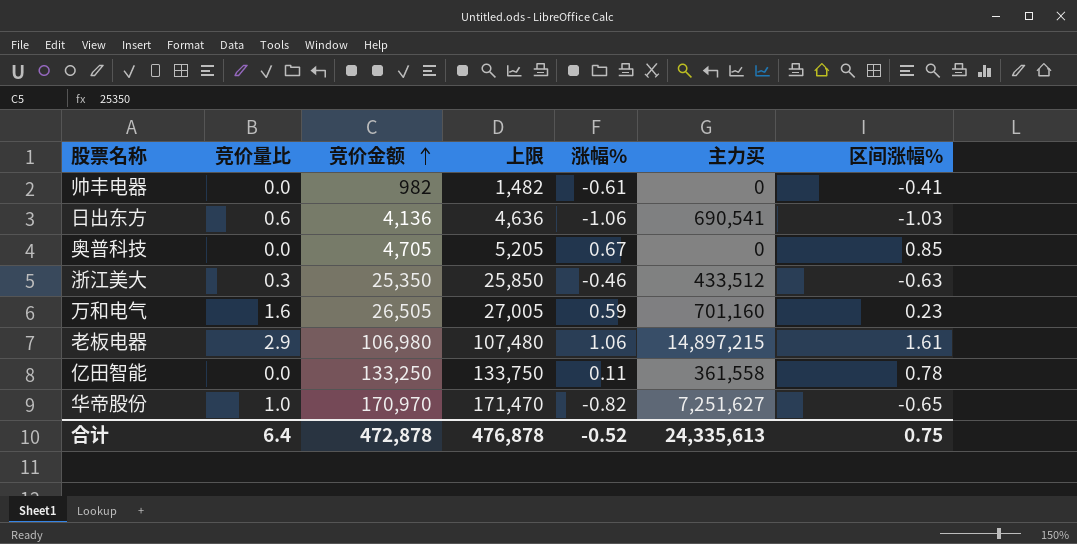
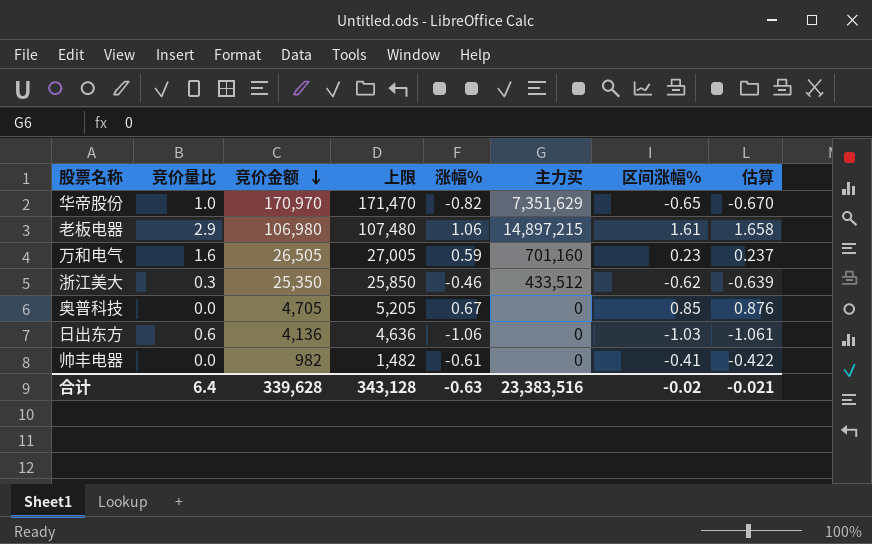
row order: 竞价金额 ascending -> 竞价金额 descending
column 估算 | formula: none -> [区间涨幅%] * 1.03
row 亿田智能: 0.0 | 133,250 | 133,750 | 0.11 | 361,558 | 0.78 -> none
华帝股份 | 主力买: 7,251,627 -> 7,351,629
浙江美大 | 区间涨幅%: -0.63 -> -0.62
日出东方 | 主力买: 690,541 -> 0
合计 | 竞价金额: 472,878 -> 339,628
合计 | 上限: 476,878 -> 343,128
合计 | 涨幅%: -0.52 -> -0.63
合计 | 主力买: 24,335,613 -> 23,383,516
合计 | 区间涨幅%: 0.75 -> -0.02

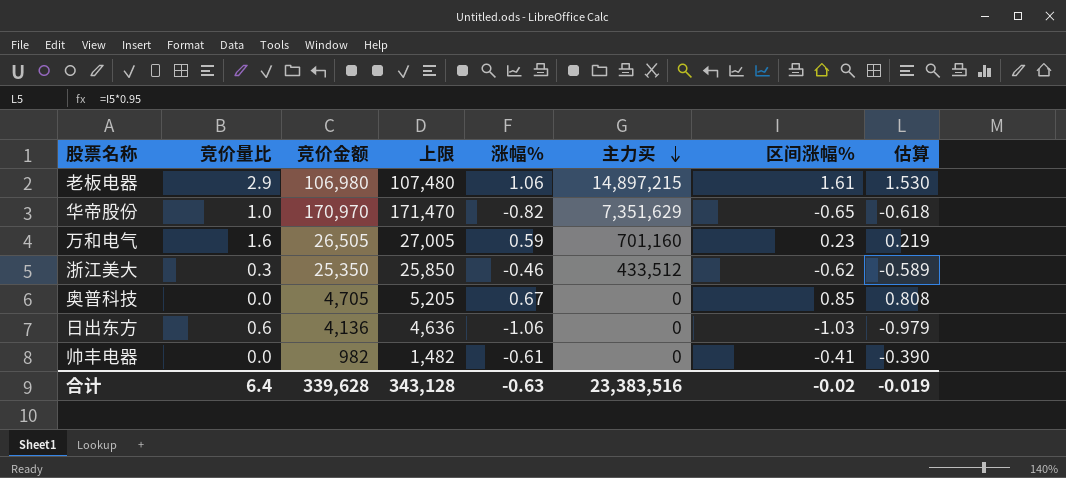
row order: 竞价金额 descending -> 主力买 descending
column 估算 | formula: [区间涨幅%] * 1.03 -> [区间涨幅%] * 0.95
合计 | 估算: -0.021 -> -0.019

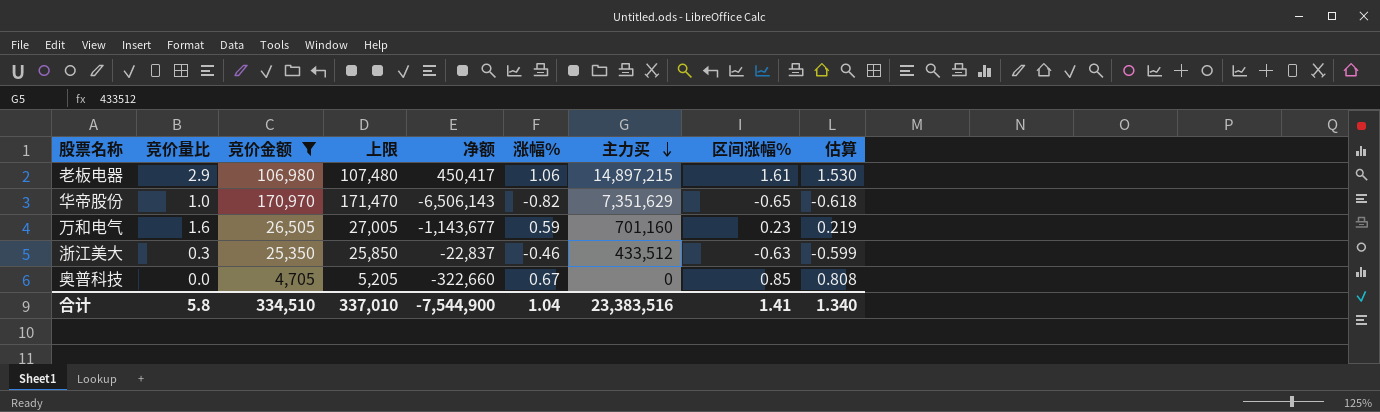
filter: none -> 竞价金额 >= 4,705
column 净额 | position: none -> 5
浙江美大 | 区间涨幅%: -0.62 -> -0.63
浙江美大 | 估算: -0.589 -> -0.599
合计 | 竞价量比: 6.4 -> 5.8
合计 | 竞价金额: 339,628 -> 334,510
合计 | 上限: 343,128 -> 337,010
合计 | 涨幅%: -0.63 -> 1.04
合计 | 区间涨幅%: -0.02 -> 1.41
合计 | 估算: -0.019 -> 1.340

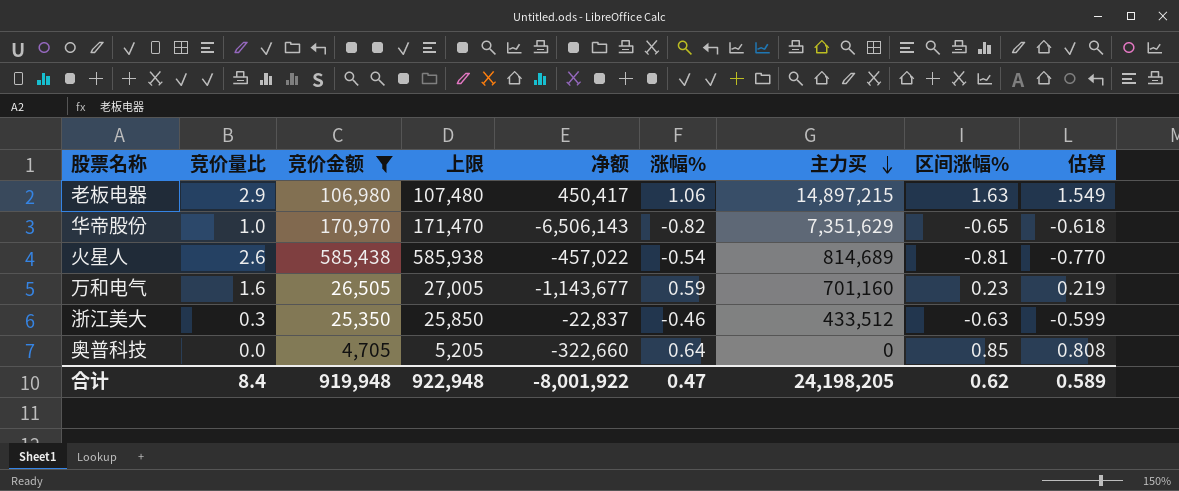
老板电器 | 区间涨幅%: 1.61 -> 1.63
老板电器 | 估算: 1.530 -> 1.549
row 火星人: none -> 2.6 | 585,438 | 585,938 | -457,022 | -0.54 | 814,689 | -0.81 | -0.770
奥普科技 | 涨幅%: 0.67 -> 0.64
合计 | 竞价量比: 5.8 -> 8.4
合计 | 竞价金额: 334,510 -> 919,948
合计 | 上限: 337,010 -> 922,948
合计 | 净额: -7,544,900 -> -8,001,922
合计 | 涨幅%: 1.04 -> 0.47
合计 | 主力买: 23,383,516 -> 24,198,205
合计 | 区间涨幅%: 1.41 -> 0.62
合计 | 估算: 1.340 -> 0.589

